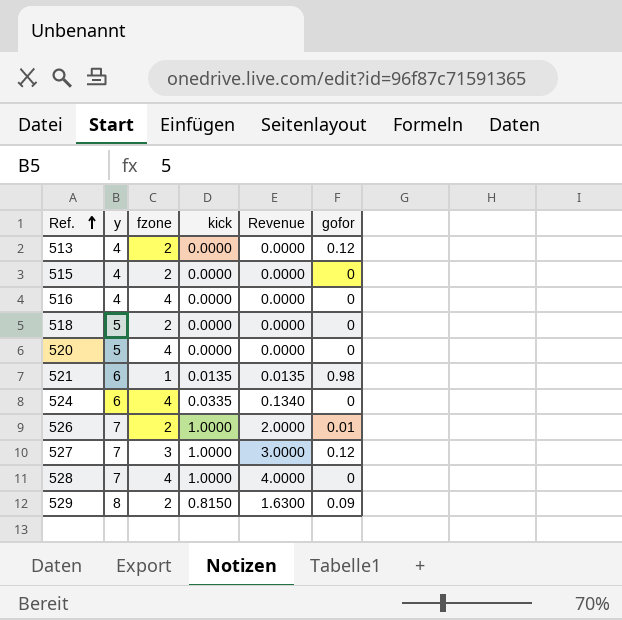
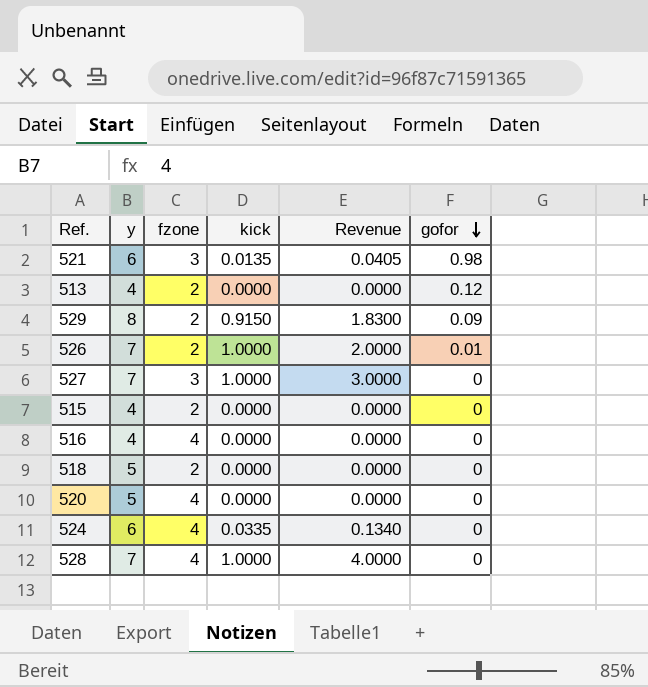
row order: Ref. ascending -> gofor descending
521 | fzone: 1 -> 3
521 | Revenue: 0.0135 -> 0.0405
529 | kick: 0.8150 -> 0.9150
529 | Revenue: 1.6300 -> 1.8300
527 | gofor: 0.12 -> 0

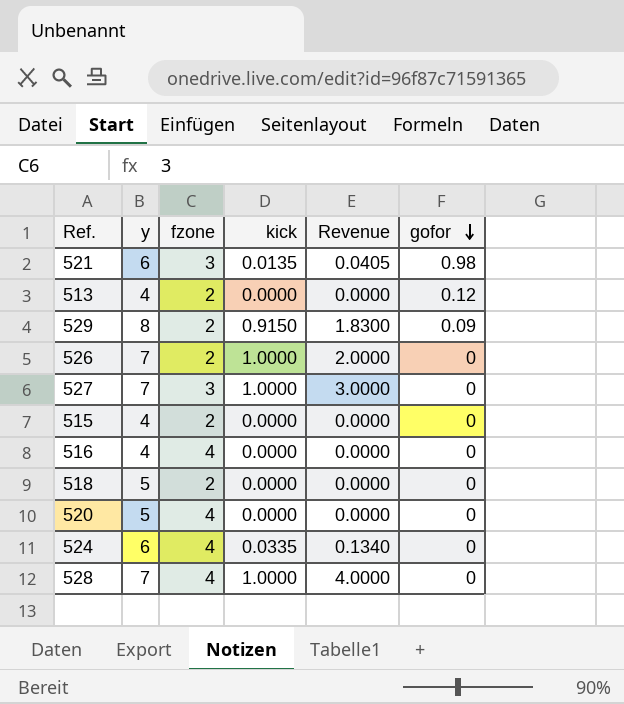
526 | gofor: 0.01 -> 0

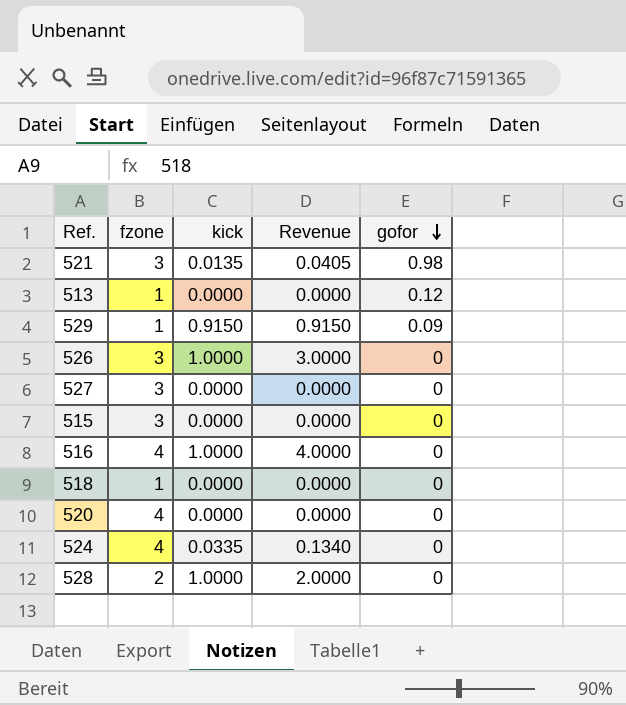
column y | position: 2 -> none
513 | fzone: 2 -> 1
529 | fzone: 2 -> 1
529 | Revenue: 1.8300 -> 0.9150
526 | fzone: 2 -> 3
526 | Revenue: 2.0000 -> 3.0000
527 | kick: 1.0000 -> 0.0000
527 | Revenue: 3.0000 -> 0.0000
515 | fzone: 2 -> 3
516 | kick: 0.0000 -> 1.0000
516 | Revenue: 0.0000 -> 4.0000
518 | fzone: 2 -> 1
528 | fzone: 4 -> 2
528 | Revenue: 4.0000 -> 2.0000

